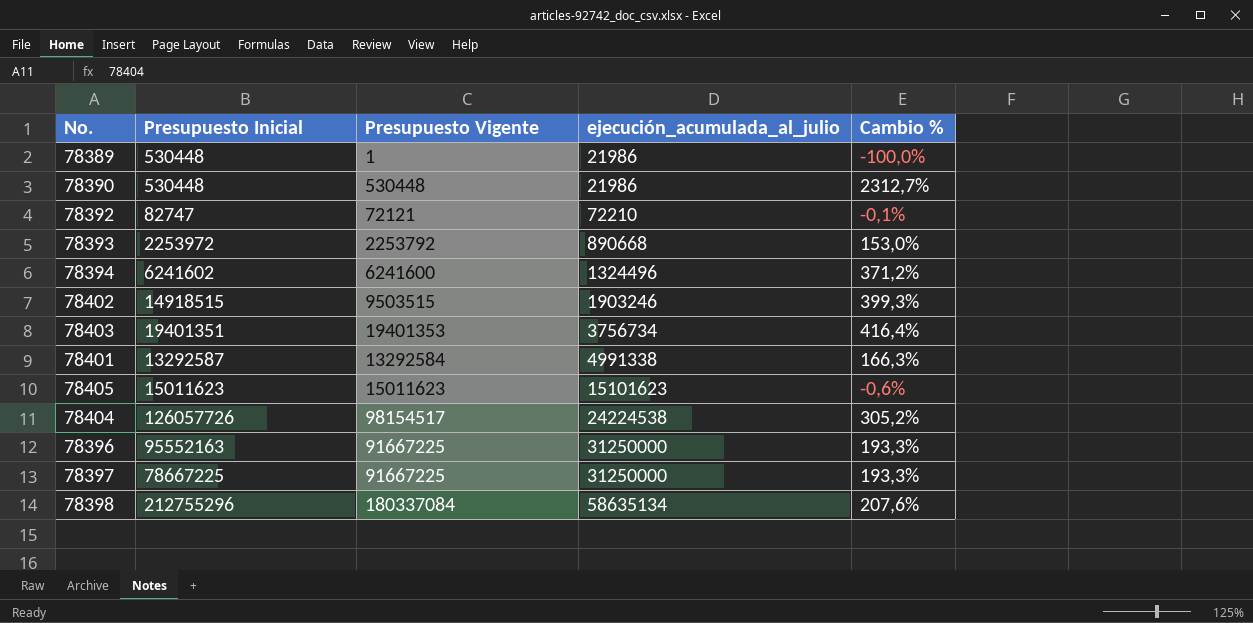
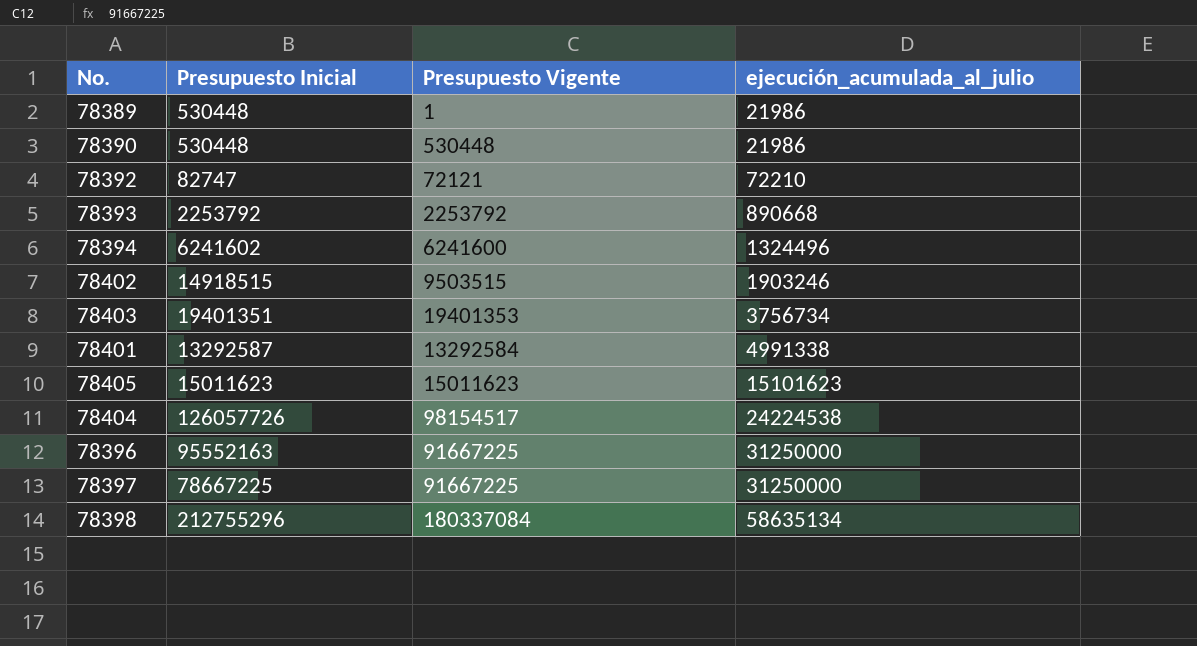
column Cambio % | formula: ([Presupuesto Vigente] - [ejecución_acumulada_al_julio]) / [ejecución_acumulada_al_julio] -> none
78393 | Presupuesto Inicial: 2253972 -> 2253792

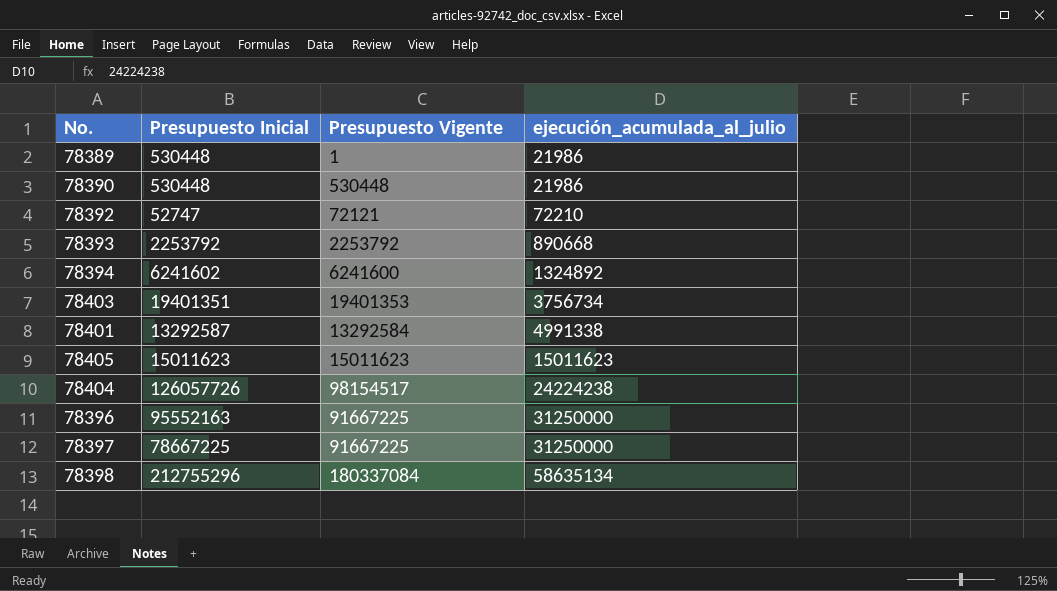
row 78402: 14918515 | 9503515 | 1903246 -> none
78392 | Presupuesto Inicial: 82747 -> 52747
78394 | ejecución_acumulada_al_julio: 1324496 -> 1324892
78405 | ejecución_acumulada_al_julio: 15101623 -> 15011623
78404 | ejecución_acumulada_al_julio: 24224538 -> 24224238

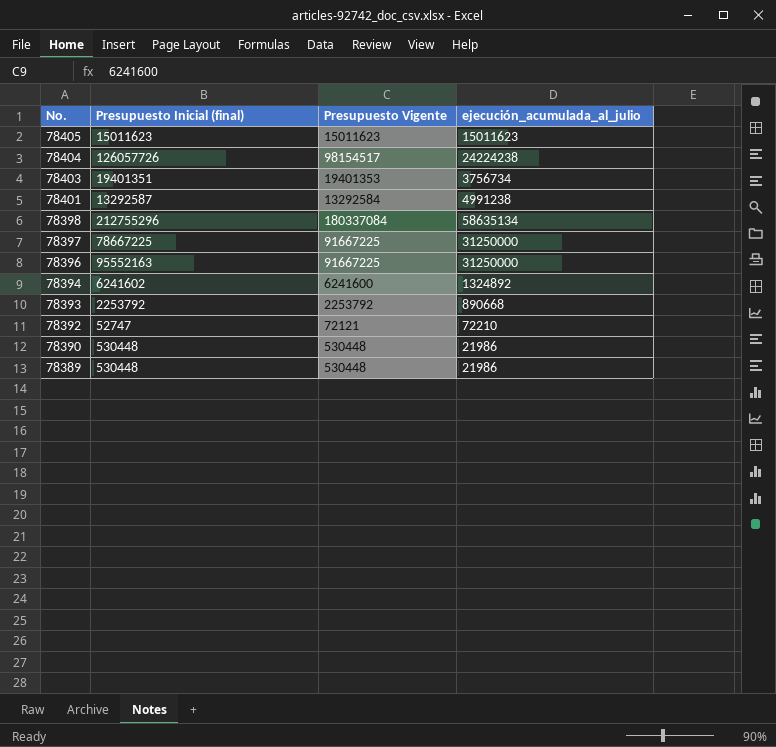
row order: ejecución_acumulada_al_julio ascending -> No. descending
column name: Presupuesto Inicial -> Presupuesto Inicial (final)
78401 | ejecución_acumulada_al_julio: 4991338 -> 4991238
78389 | Presupuesto Vigente: 1 -> 530448

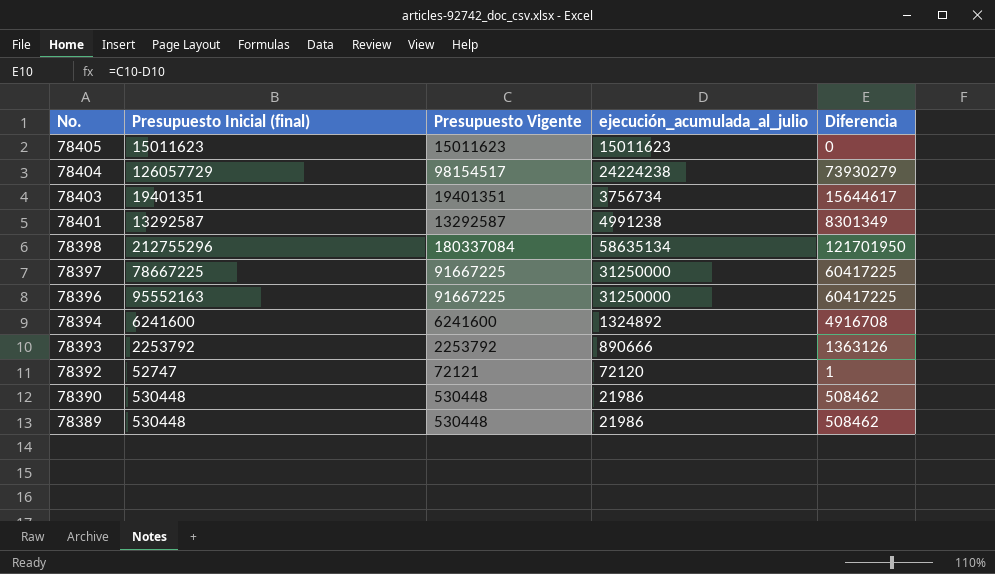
column Diferencia | formula: none -> [Presupuesto Vigente] - [ejecución_acumulada_al_julio]
78404 | Presupuesto Inicial (final): 126057726 -> 126057729
78403 | Presupuesto Vigente: 19401353 -> 19401351
78401 | Presupuesto Vigente: 13292584 -> 13292587
78394 | Presupuesto Inicial (final): 6241602 -> 6241600
78393 | ejecución_acumulada_al_julio: 890668 -> 890666
78392 | ejecución_acumulada_al_julio: 72210 -> 72120

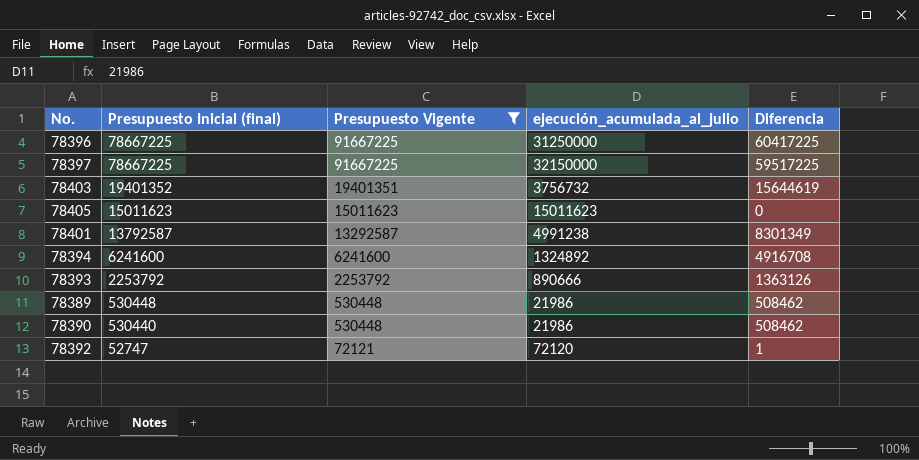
filter: none -> Presupuesto Vigente <= 91667225
row order: No. descending -> Presupuesto Inicial (final) descending
78396 | Presupuesto Inicial (final): 95552163 -> 78667225
78397 | ejecución_acumulada_al_julio: 31250000 -> 32150000
78397 | Diferencia: 60417225 -> 59517225
78403 | Presupuesto Inicial (final): 19401351 -> 19401352
78403 | ejecución_acumulada_al_julio: 3756734 -> 3756732
78403 | Diferencia: 15644617 -> 15644619
78401 | Presupuesto Inicial (final): 13292587 -> 13792587
78390 | Presupuesto Inicial (final): 530448 -> 530440

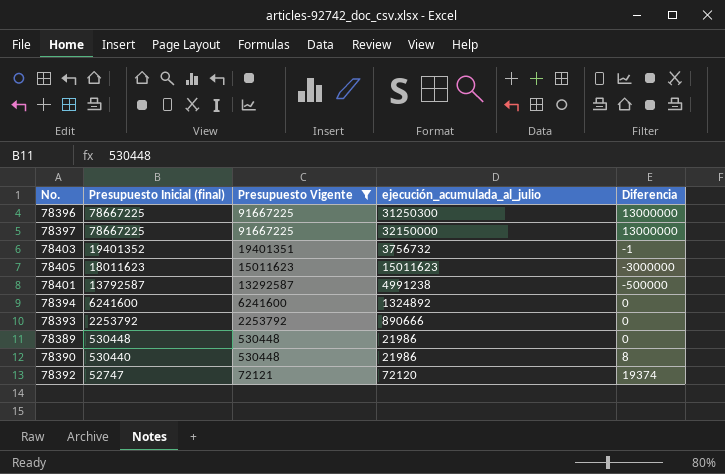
column Diferencia | formula: [Presupuesto Vigente] - [ejecución_acumulada_al_julio] -> [Presupuesto Vigente] - [Presupuesto Inicial (final)]
78396 | ejecución_acumulada_al_julio: 31250000 -> 31250300
78405 | Presupuesto Inicial (final): 15011623 -> 18011623

